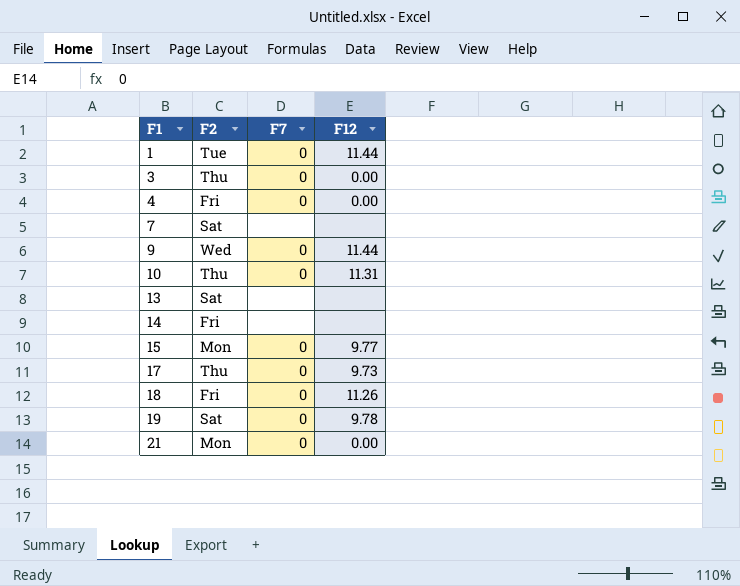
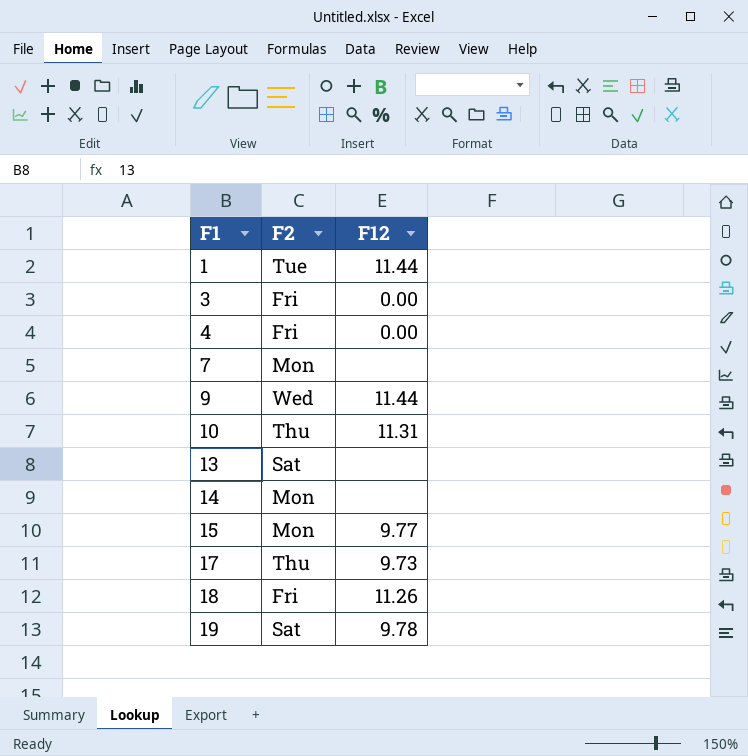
column F7 | position: 3 -> none
row 21: Mon | 0 | 0.00 -> none
3 | F2: Thu -> Fri
7 | F2: Sat -> Mon
14 | F2: Fri -> Mon

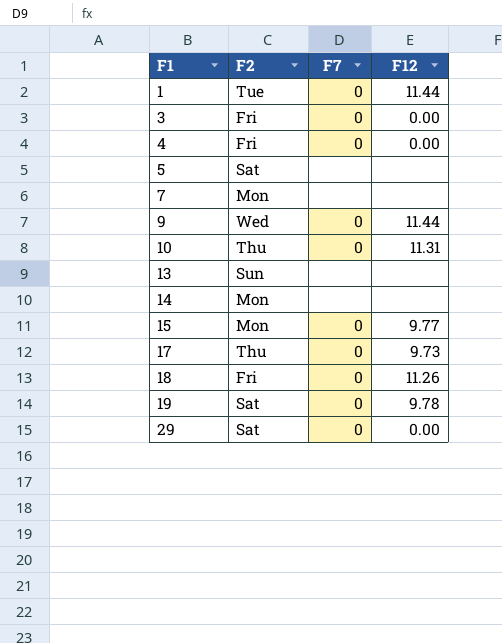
column F7 | position: none -> 3
row 5: none -> Sat | none | none
13 | F2: Sat -> Sun
row 29: none -> Sat | 0 | 0.00

